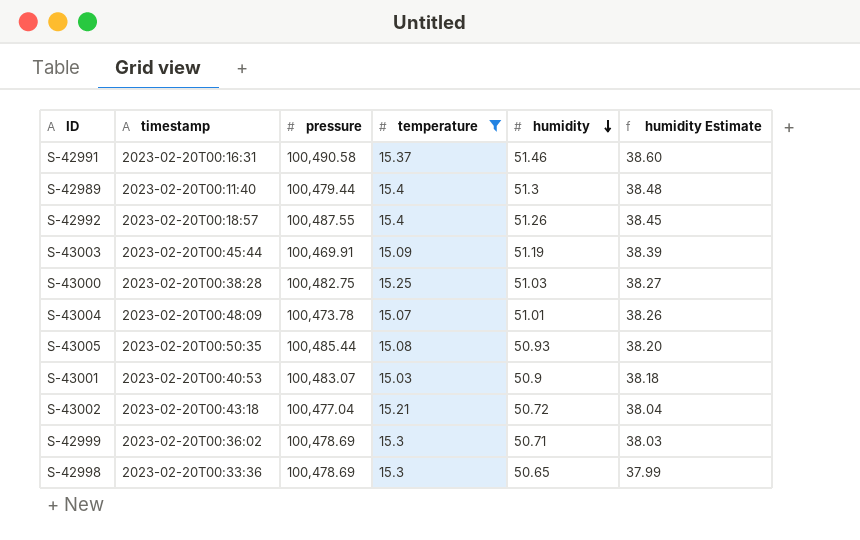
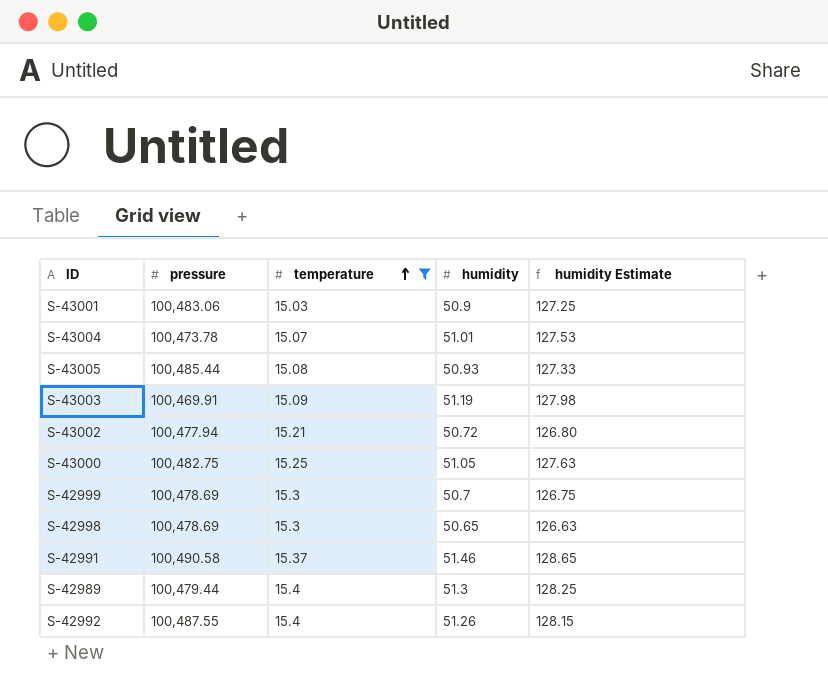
row order: humidity descending -> temperature ascending
column timestamp | position: 2 -> none
column humidity Estimate | formula: [humidity] * 0.75 -> [humidity] * 2.5
S-43001 | pressure: 100,483.07 -> 100,483.06
S-43002 | pressure: 100,477.04 -> 100,477.94
S-43000 | humidity: 51.03 -> 51.05
S-42999 | humidity: 50.71 -> 50.7

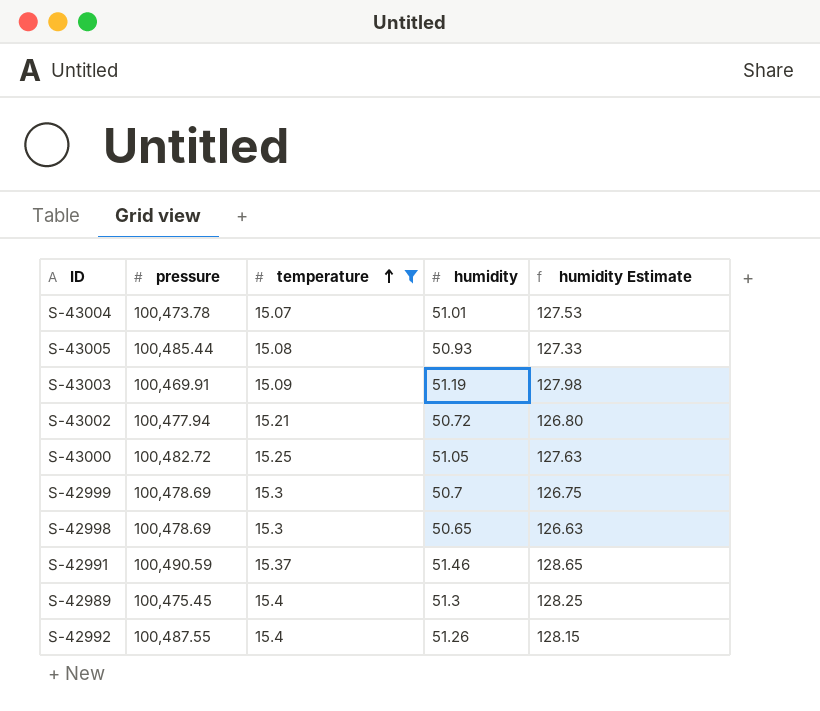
row S-43001: 100,483.06 | 15.03 | 50.9 | 127.25 -> none
S-43000 | pressure: 100,482.75 -> 100,482.72
S-42991 | pressure: 100,490.58 -> 100,490.59
S-42989 | pressure: 100,479.44 -> 100,475.45

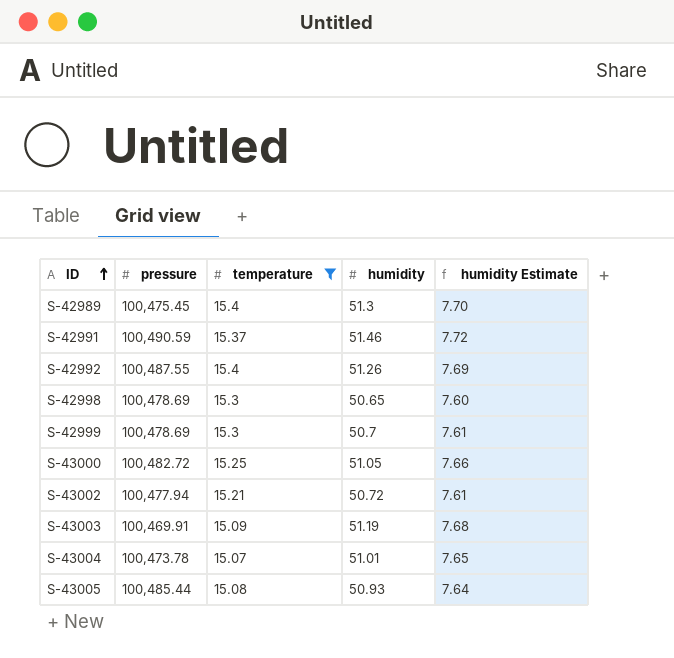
row order: temperature ascending -> ID ascending
column humidity Estimate | formula: [humidity] * 2.5 -> [humidity] * 0.15

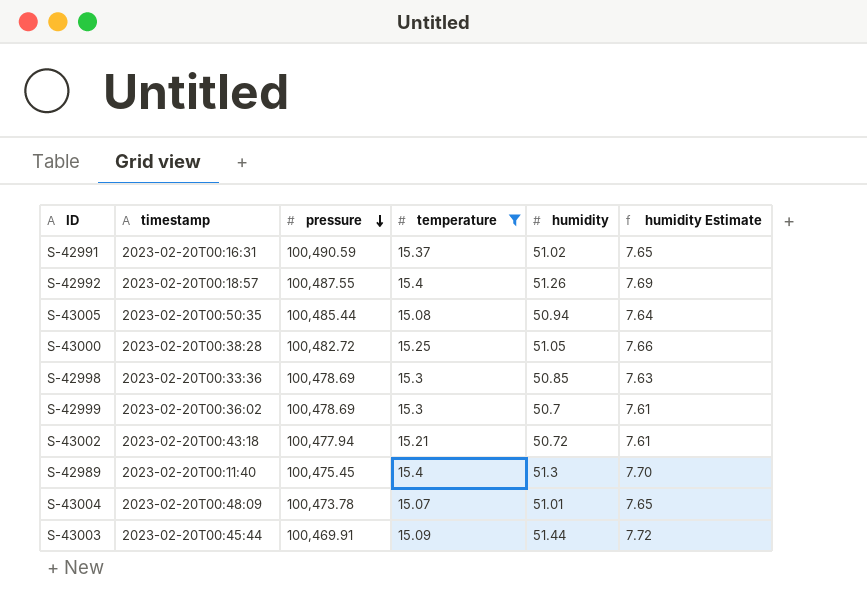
row order: ID ascending -> pressure descending
column timestamp | position: none -> 2
S-42991 | humidity: 51.46 -> 51.02
S-42991 | humidity Estimate: 7.72 -> 7.65
S-43005 | humidity: 50.93 -> 50.94
S-42998 | humidity: 50.65 -> 50.85
S-42998 | humidity Estimate: 7.60 -> 7.63
S-43003 | humidity: 51.19 -> 51.44
S-43003 | humidity Estimate: 7.68 -> 7.72

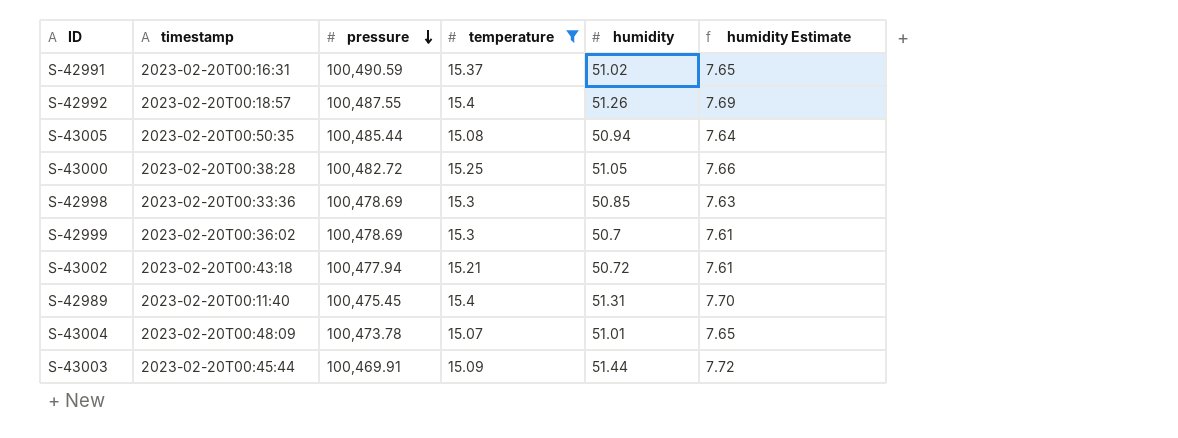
S-42989 | humidity: 51.3 -> 51.31

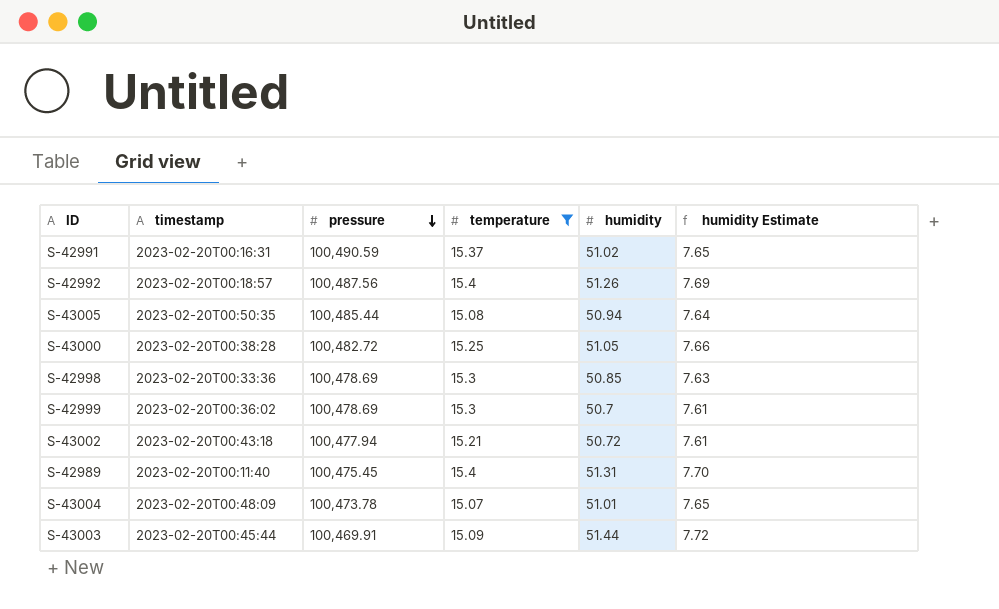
S-42992 | pressure: 100,487.55 -> 100,487.56

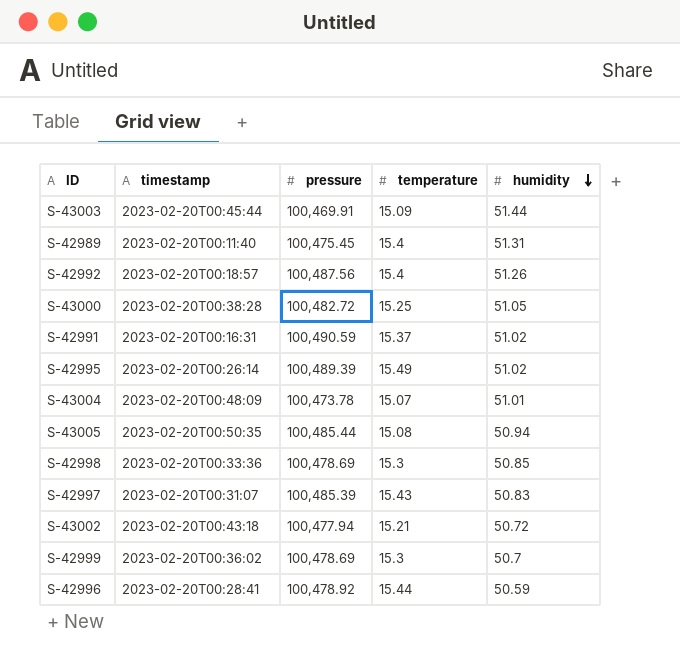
filter: temperature <= 15.4 -> none
row order: pressure descending -> humidity descending
column humidity Estimate | formula: [humidity] * 0.15 -> none

